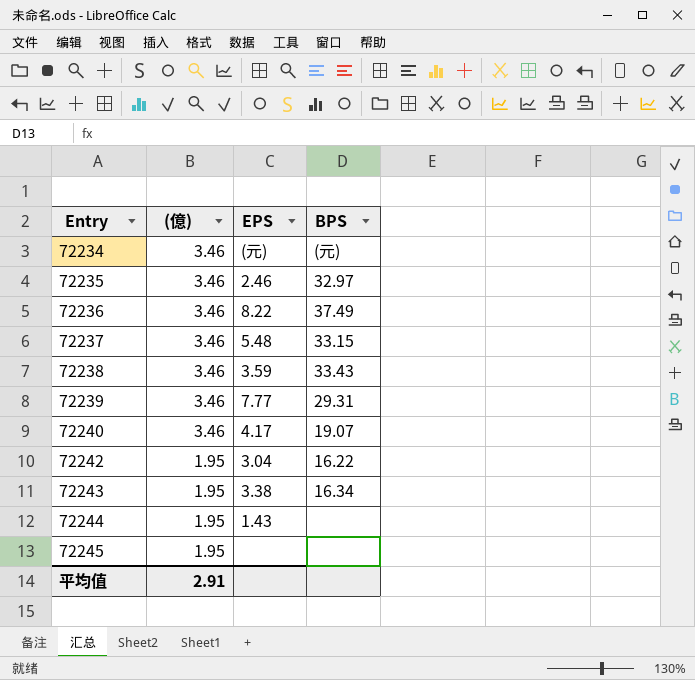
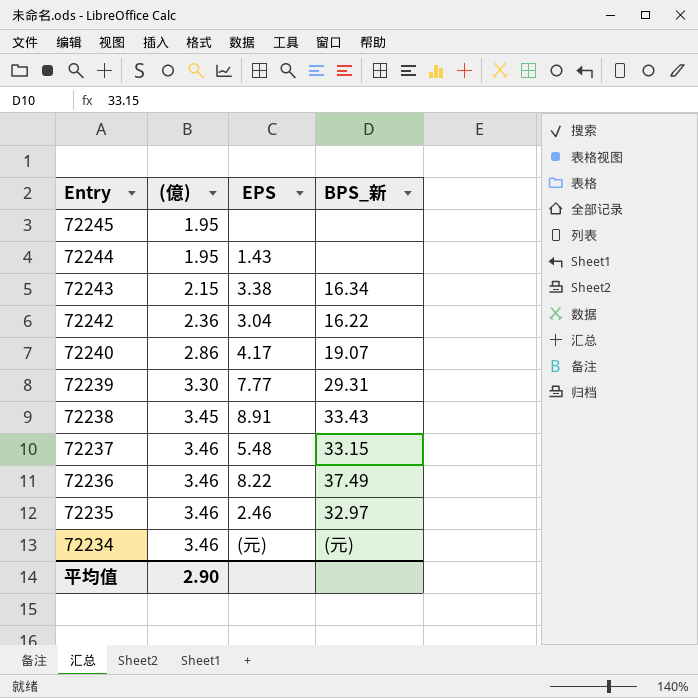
row order: Entry ascending -> Entry descending
column name: BPS -> BPS_新
72243 | (億): 1.95 -> 2.15
72242 | (億): 1.95 -> 2.36
72240 | (億): 3.46 -> 2.86
72239 | (億): 3.46 -> 3.30
72238 | (億): 3.46 -> 3.45
72238 | EPS: 3.59 -> 8.91
平均值 | (億): 2.91 -> 2.90

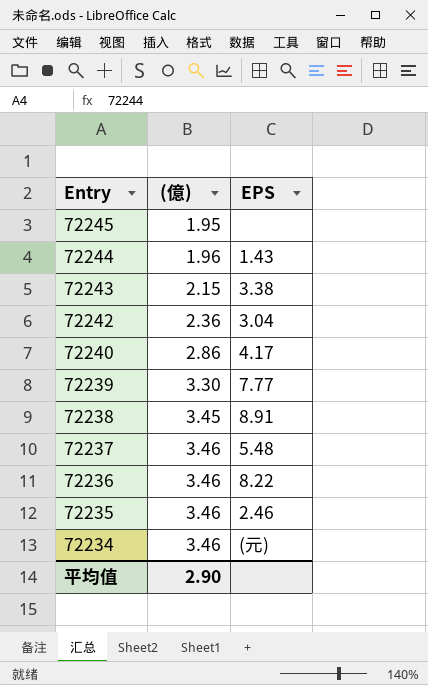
column BPS_新 | position: 4 -> none
72244 | (億): 1.95 -> 1.96

